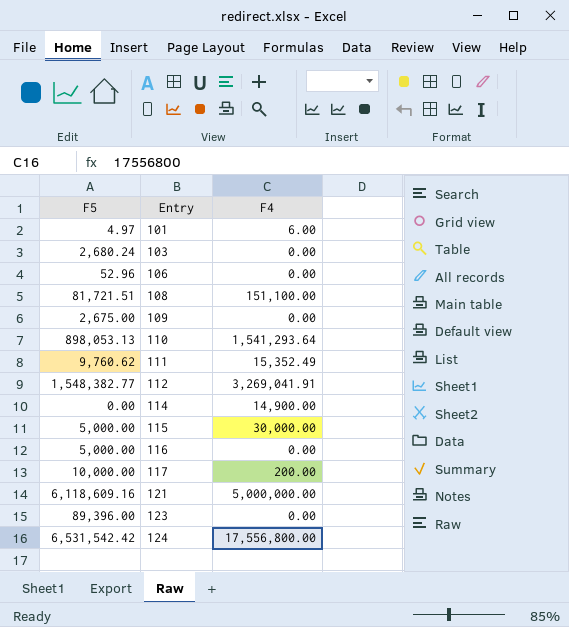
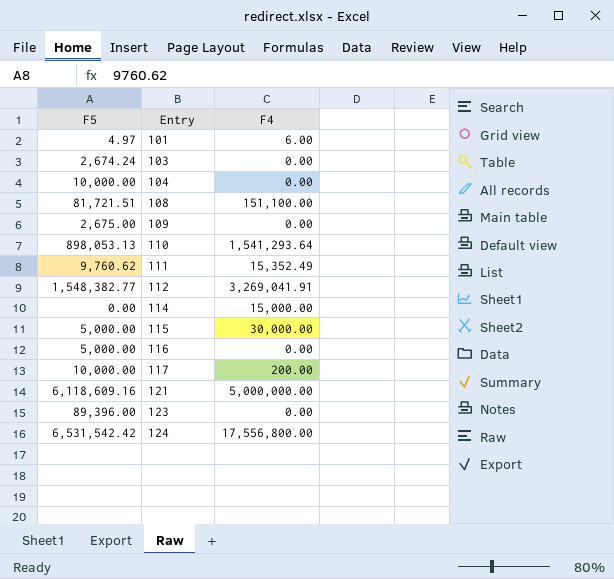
row 106: 52.96 | 0.00 -> none
103 | F5: 2,680.24 -> 2,674.24
row 104: none -> 10,000.00 | 0.00
114 | F4: 14,900.00 -> 15,000.00

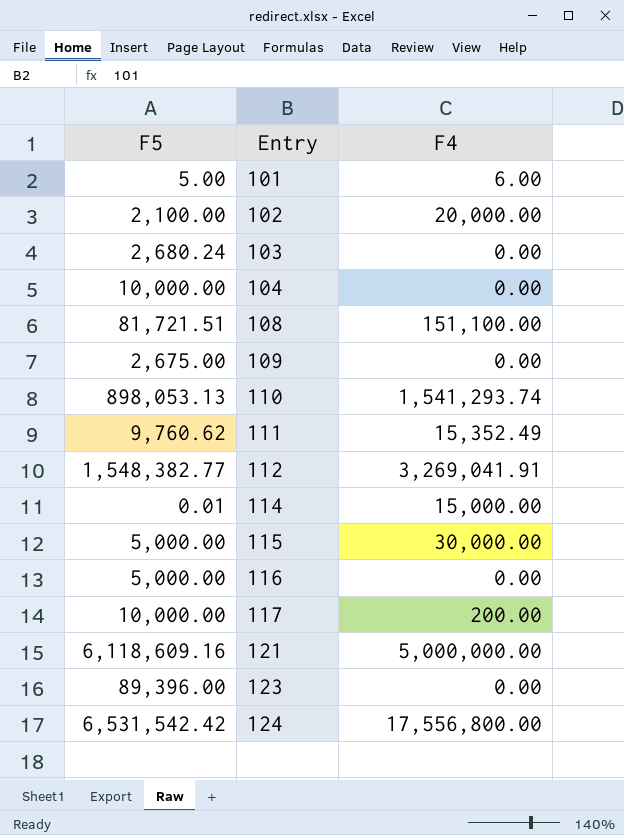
101 | F5: 4.97 -> 5.00
row 102: none -> 2,100.00 | 20,000.00
103 | F5: 2,674.24 -> 2,680.24
110 | F4: 1,541,293.64 -> 1,541,293.74
114 | F5: 0.00 -> 0.01

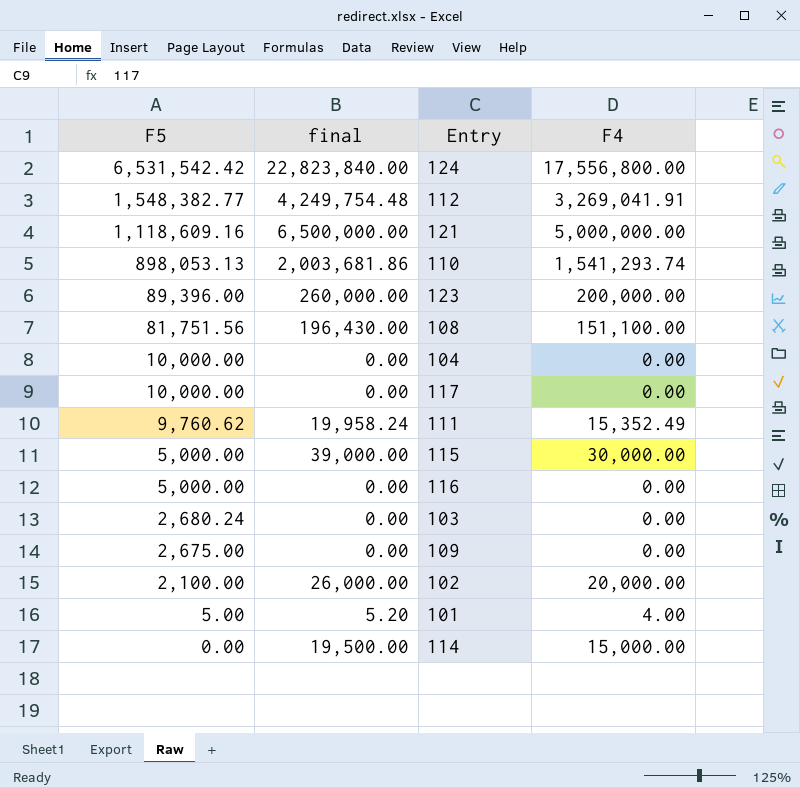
row order: Entry ascending -> F5 descending
column final | formula: none -> [F4] * 1.3
121 | F5: 6,118,609.16 -> 1,118,609.16
123 | F4: 0.00 -> 200,000.00
108 | F5: 81,721.51 -> 81,751.56
117 | F4: 200.00 -> 0.00
101 | F4: 6.00 -> 4.00
114 | F5: 0.01 -> 0.00

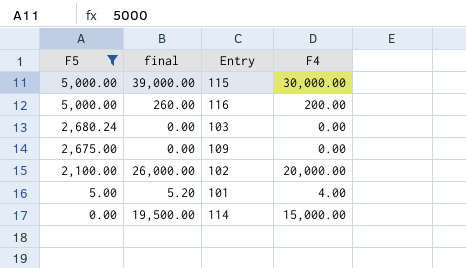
filter: none -> F5 <= 5,000.00
116 | final: 0.00 -> 260.00
116 | F4: 0.00 -> 200.00

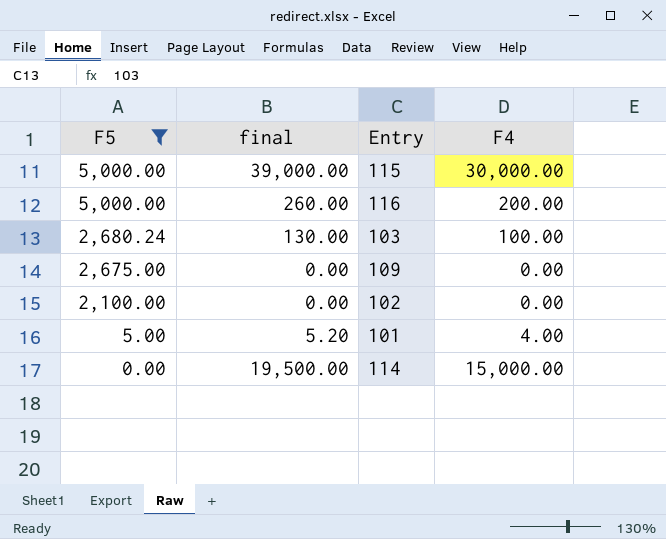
103 | final: 0.00 -> 130.00
103 | F4: 0.00 -> 100.00
102 | final: 26,000.00 -> 0.00
102 | F4: 20,000.00 -> 0.00

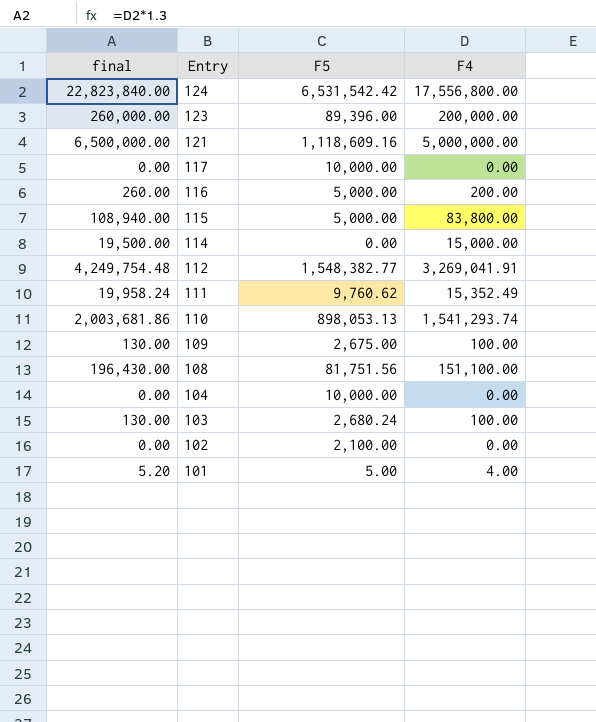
filter: F5 <= 5,000.00 -> none
row order: F5 descending -> Entry descending
column F5 | position: 1 -> 3
115 | final: 39,000.00 -> 108,940.00
115 | F4: 30,000.00 -> 83,800.00
109 | final: 0.00 -> 130.00
109 | F4: 0.00 -> 100.00

